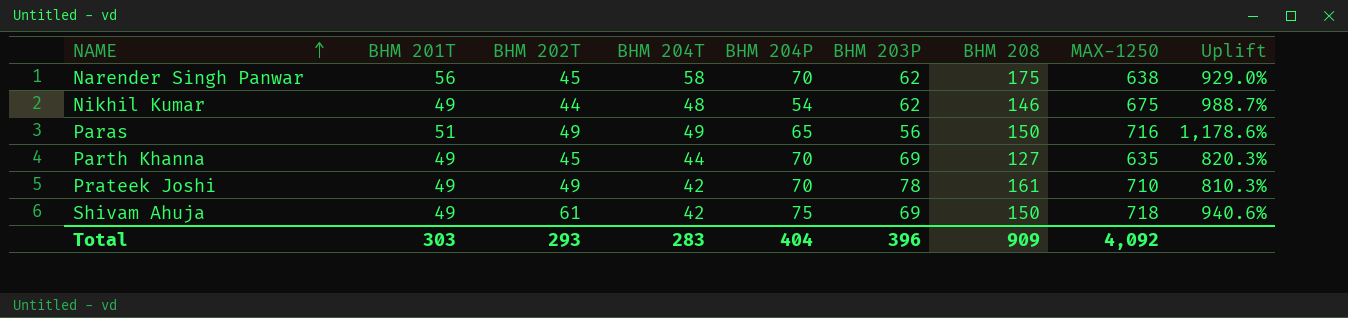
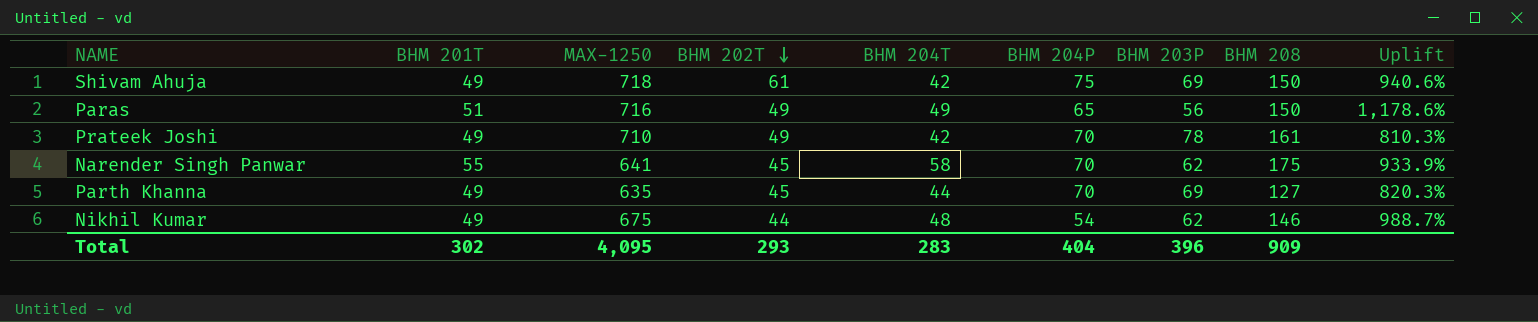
row order: NAME ascending -> BHM 202T descending
column MAX-1250 | position: 8 -> 3
Narender Singh Panwar | BHM 201T: 56 -> 55
Narender Singh Panwar | MAX-1250: 638 -> 641
Narender Singh Panwar | Uplift: 929.0% -> 933.9%
Total | BHM 201T: 303 -> 302
Total | MAX-1250: 4,092 -> 4,095

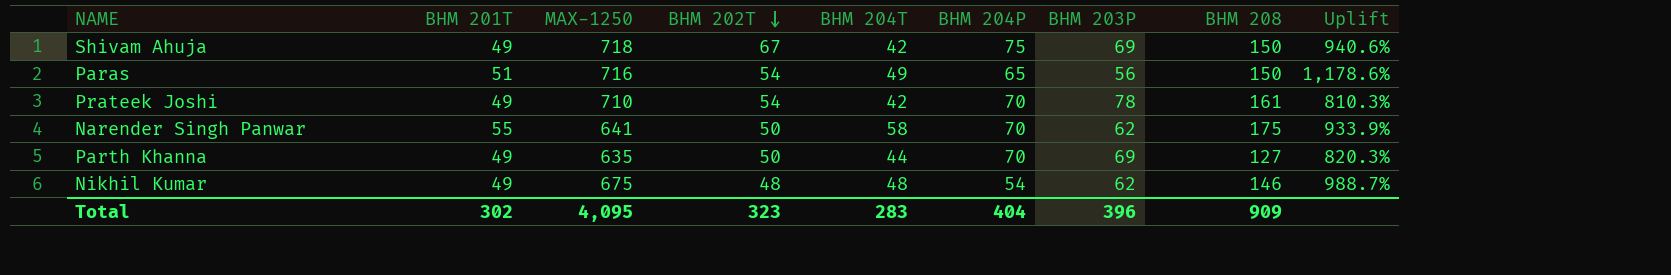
Shivam Ahuja | BHM 202T: 61 -> 67
Paras | BHM 202T: 49 -> 54
Prateek Joshi | BHM 202T: 49 -> 54
Narender Singh Panwar | BHM 202T: 45 -> 50
Parth Khanna | BHM 202T: 45 -> 50
Nikhil Kumar | BHM 202T: 44 -> 48
Total | BHM 202T: 293 -> 323

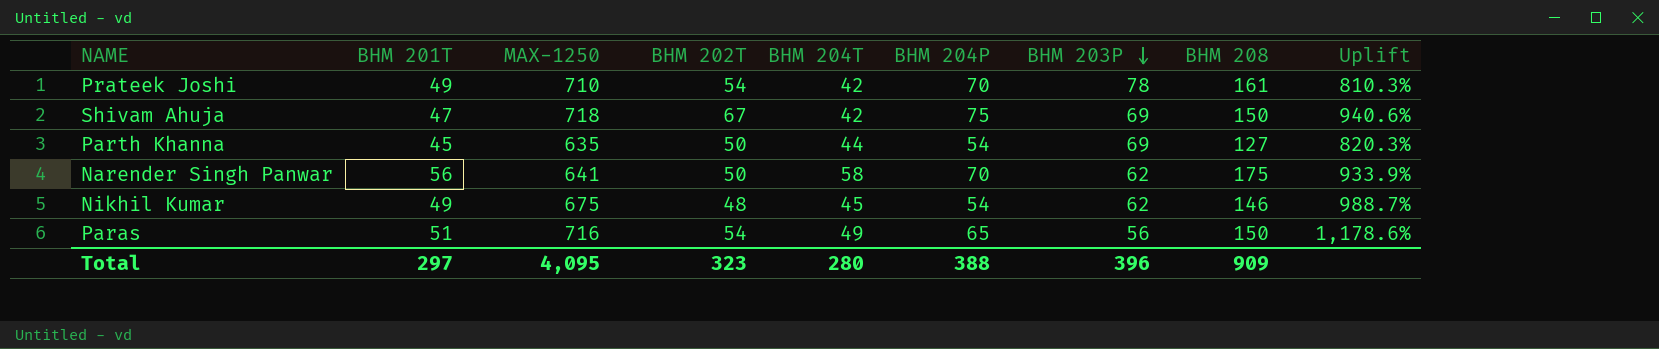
row order: BHM 202T descending -> BHM 203P descending
Shivam Ahuja | BHM 201T: 49 -> 47
Parth Khanna | BHM 201T: 49 -> 45
Parth Khanna | BHM 204P: 70 -> 54
Narender Singh Panwar | BHM 201T: 55 -> 56
Nikhil Kumar | BHM 204T: 48 -> 45
Total | BHM 201T: 302 -> 297
Total | BHM 204T: 283 -> 280
Total | BHM 204P: 404 -> 388

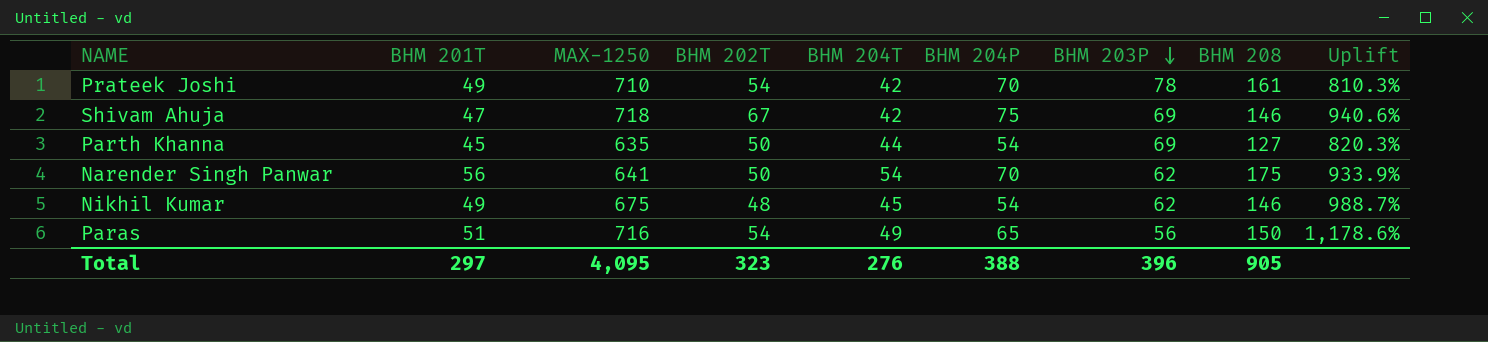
Shivam Ahuja | BHM 208: 150 -> 146
Narender Singh Panwar | BHM 204T: 58 -> 54
Total | BHM 204T: 280 -> 276
Total | BHM 208: 909 -> 905

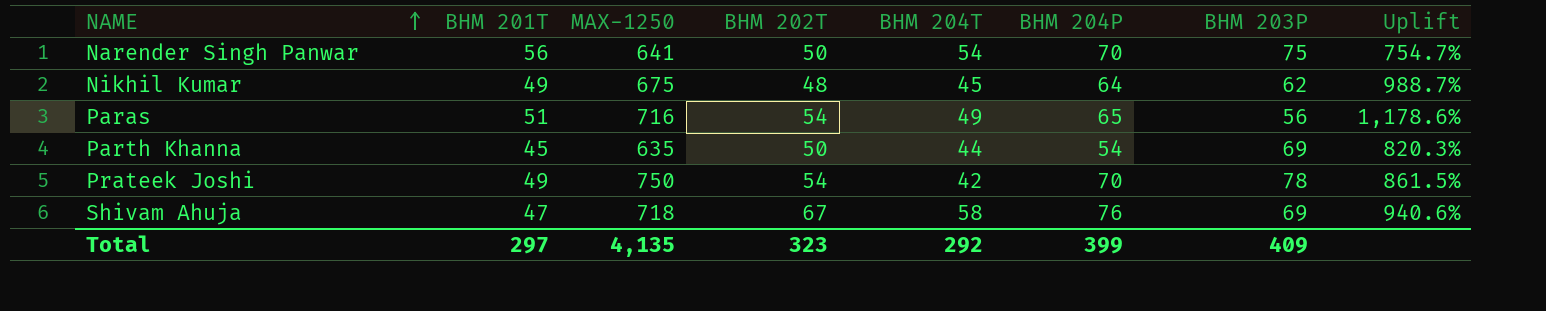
row order: BHM 203P descending -> NAME ascending
column BHM 208 | position: 8 -> none
Narender Singh Panwar | BHM 203P: 62 -> 75
Narender Singh Panwar | Uplift: 933.9% -> 754.7%
Nikhil Kumar | BHM 204P: 54 -> 64
Prateek Joshi | MAX-1250: 710 -> 750
Prateek Joshi | Uplift: 810.3% -> 861.5%
Shivam Ahuja | BHM 204T: 42 -> 58
Shivam Ahuja | BHM 204P: 75 -> 76
Total | MAX-1250: 4,095 -> 4,135
Total | BHM 204T: 276 -> 292
Total | BHM 204P: 388 -> 399
Total | BHM 203P: 396 -> 409

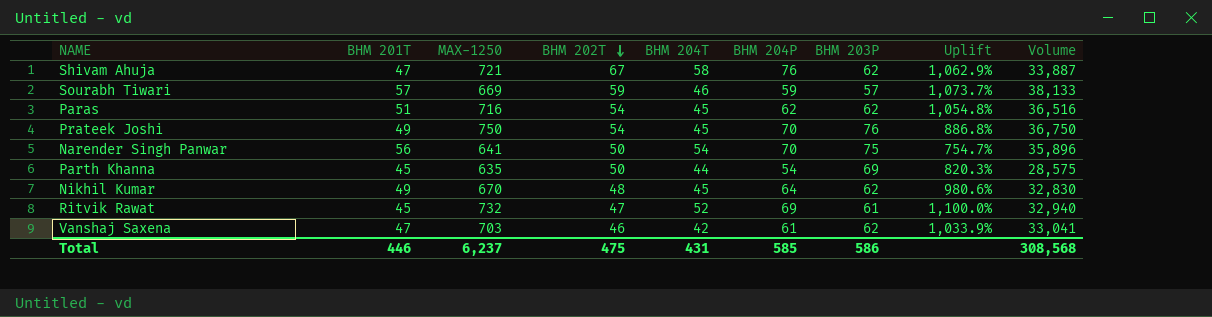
row order: NAME ascending -> BHM 202T descending
column Volume | formula: none -> [BHM 201T] * [MAX-1250]
Shivam Ahuja | MAX-1250: 718 -> 721
Shivam Ahuja | BHM 203P: 69 -> 62
Shivam Ahuja | Uplift: 940.6% -> 1,062.9%
row Sourabh Tiwari: none -> 57 | 669 | 59 | 46 | 59 | 57 | 1,073.7% | 38,133
Paras | BHM 204T: 49 -> 45
Paras | BHM 204P: 65 -> 62
Paras | BHM 203P: 56 -> 62
Paras | Uplift: 1,178.6% -> 1,054.8%
Prateek Joshi | BHM 204T: 42 -> 45
Prateek Joshi | BHM 203P: 78 -> 76
Prateek Joshi | Uplift: 861.5% -> 886.8%
Nikhil Kumar | MAX-1250: 675 -> 670
Nikhil Kumar | Uplift: 988.7% -> 980.6%
row Ritvik Rawat: none -> 45 | 732 | 47 | 52 | 69 | 61 | 1,100.0% | 32,940
row Vanshaj Saxena: none -> 47 | 703 | 46 | 42 | 61 | 62 | 1,033.9% | 33,041
Total | BHM 201T: 297 -> 446
Total | MAX-1250: 4,135 -> 6,237
Total | BHM 202T: 323 -> 475
Total | BHM 204T: 292 -> 431
Total | BHM 204P: 399 -> 585
Total | BHM 203P: 409 -> 586

